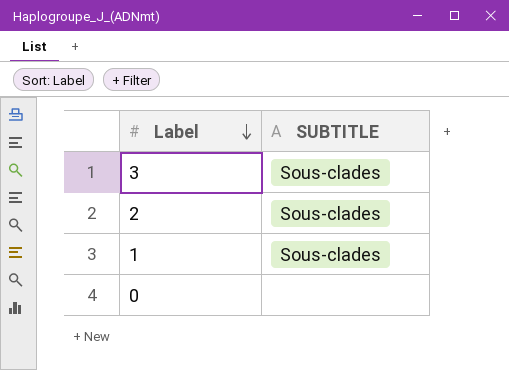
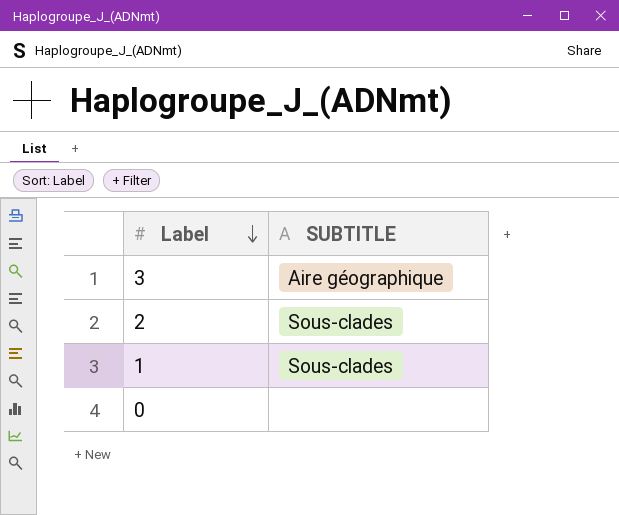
3 | SUBTITLE: Sous-clades -> Aire géographique

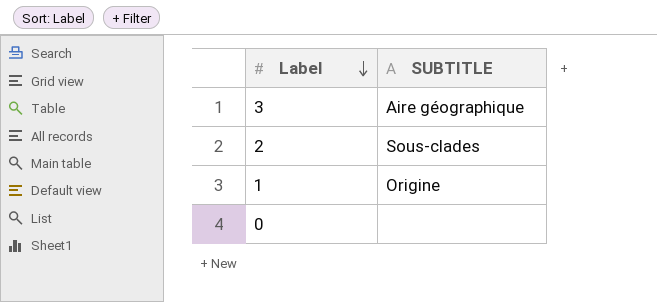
1 | SUBTITLE: Sous-clades -> Origine

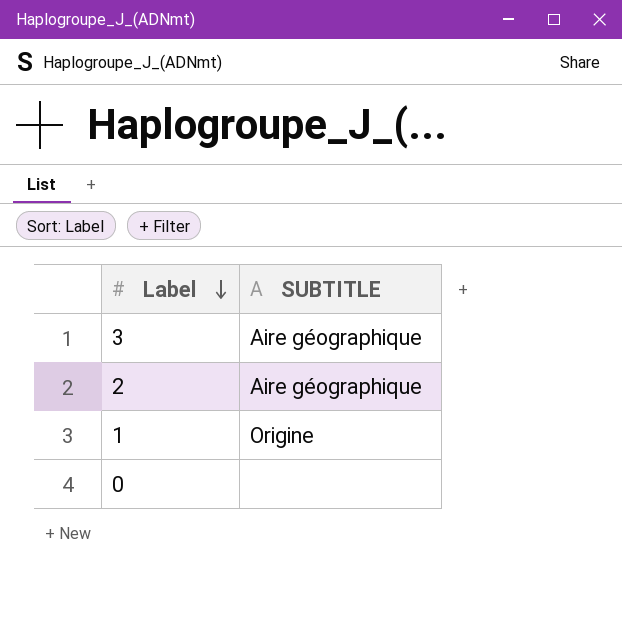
2 | SUBTITLE: Sous-clades -> Aire géographique

